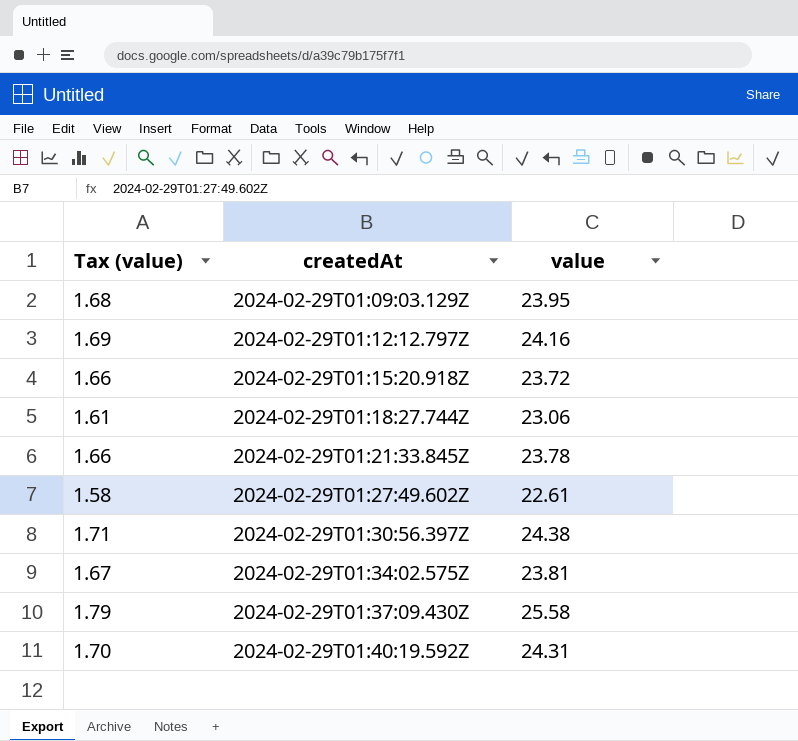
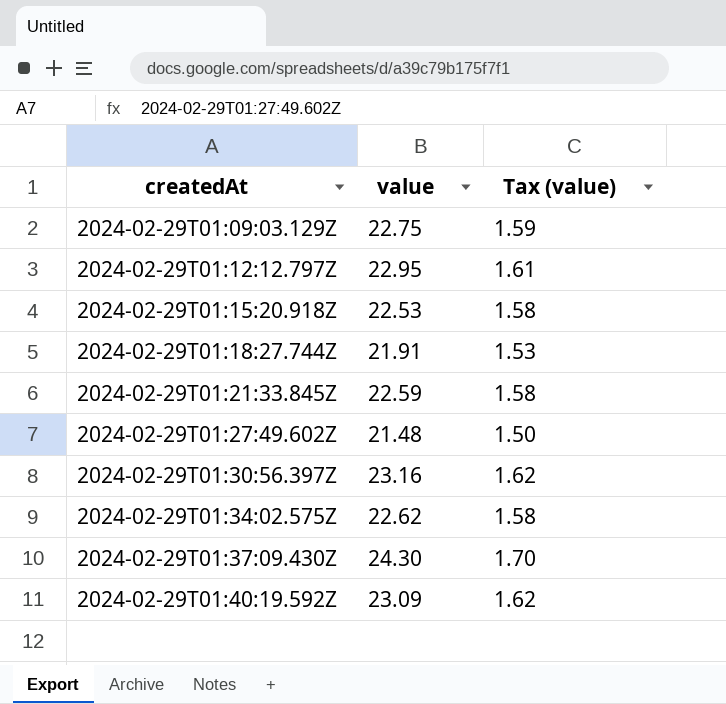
column Tax (value) | position: 1 -> 3
2024-02-29T01:09:03.129Z | value: 23.95 -> 22.75
2024-02-29T01:09:03.129Z | Tax (value): 1.68 -> 1.59
2024-02-29T01:12:12.797Z | value: 24.16 -> 22.95
2024-02-29T01:12:12.797Z | Tax (value): 1.69 -> 1.61
2024-02-29T01:15:20.918Z | value: 23.72 -> 22.53
2024-02-29T01:15:20.918Z | Tax (value): 1.66 -> 1.58
2024-02-29T01:18:27.744Z | value: 23.06 -> 21.91
2024-02-29T01:18:27.744Z | Tax (value): 1.61 -> 1.53
2024-02-29T01:21:33.845Z | value: 23.78 -> 22.59
2024-02-29T01:21:33.845Z | Tax (value): 1.66 -> 1.58
2024-02-29T01:27:49.602Z | value: 22.61 -> 21.48
2024-02-29T01:27:49.602Z | Tax (value): 1.58 -> 1.50
2024-02-29T01:30:56.397Z | value: 24.38 -> 23.16
2024-02-29T01:30:56.397Z | Tax (value): 1.71 -> 1.62
2024-02-29T01:34:02.575Z | value: 23.81 -> 22.62
2024-02-29T01:34:02.575Z | Tax (value): 1.67 -> 1.58
2024-02-29T01:37:09.430Z | value: 25.58 -> 24.30
2024-02-29T01:37:09.430Z | Tax (value): 1.79 -> 1.70
2024-02-29T01:40:19.592Z | value: 24.31 -> 23.09
2024-02-29T01:40:19.592Z | Tax (value): 1.70 -> 1.62

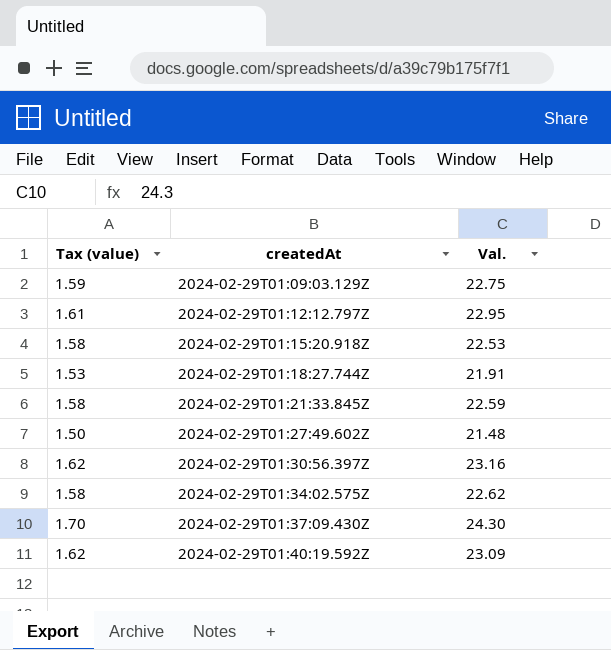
column Tax (value) | position: 3 -> 1
column name: value -> Val.

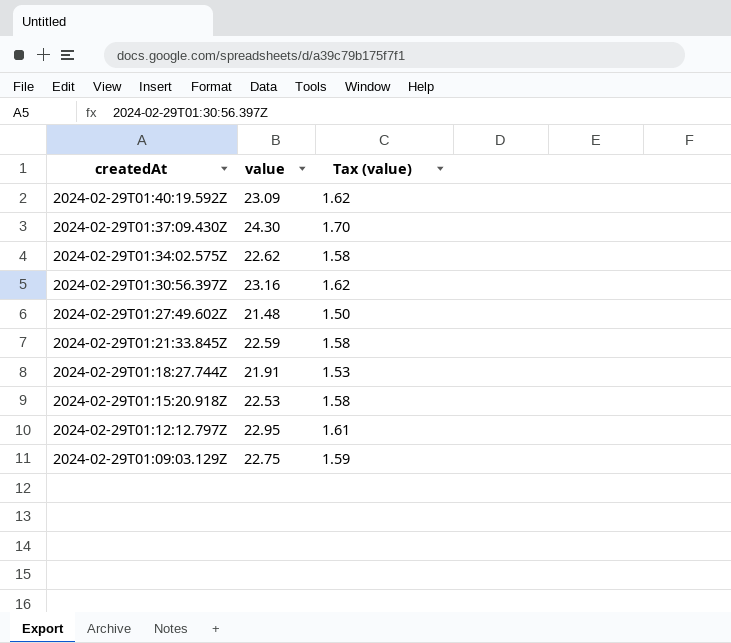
row order: createdAt ascending -> createdAt descending
column name: Val. -> value
column Tax (value) | position: 1 -> 3

